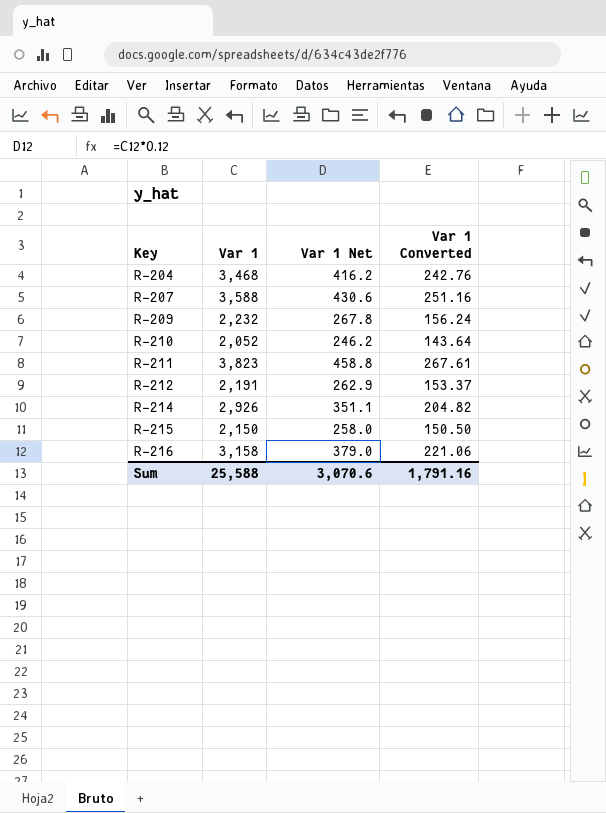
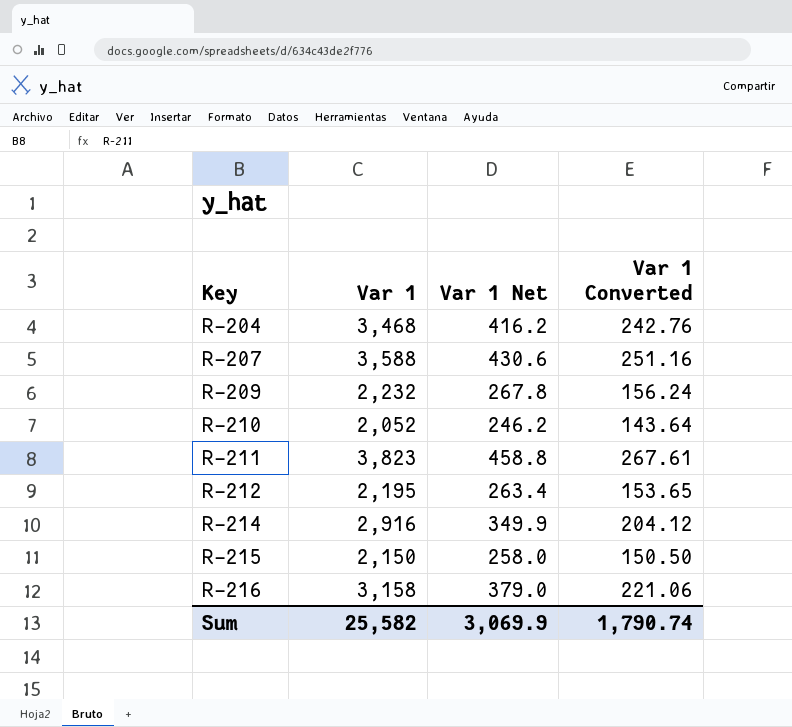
R-212 | Var 1: 2,191 -> 2,195
R-212 | Var 1 Net: 262.9 -> 263.4
R-212 | Var 1 Converted: 153.37 -> 153.65
R-214 | Var 1: 2,926 -> 2,916
R-214 | Var 1 Net: 351.1 -> 349.9
R-214 | Var 1 Converted: 204.82 -> 204.12
Sum | Var 1: 25,588 -> 25,582
Sum | Var 1 Net: 3,070.6 -> 3,069.9
Sum | Var 1 Converted: 1,791.16 -> 1,790.74

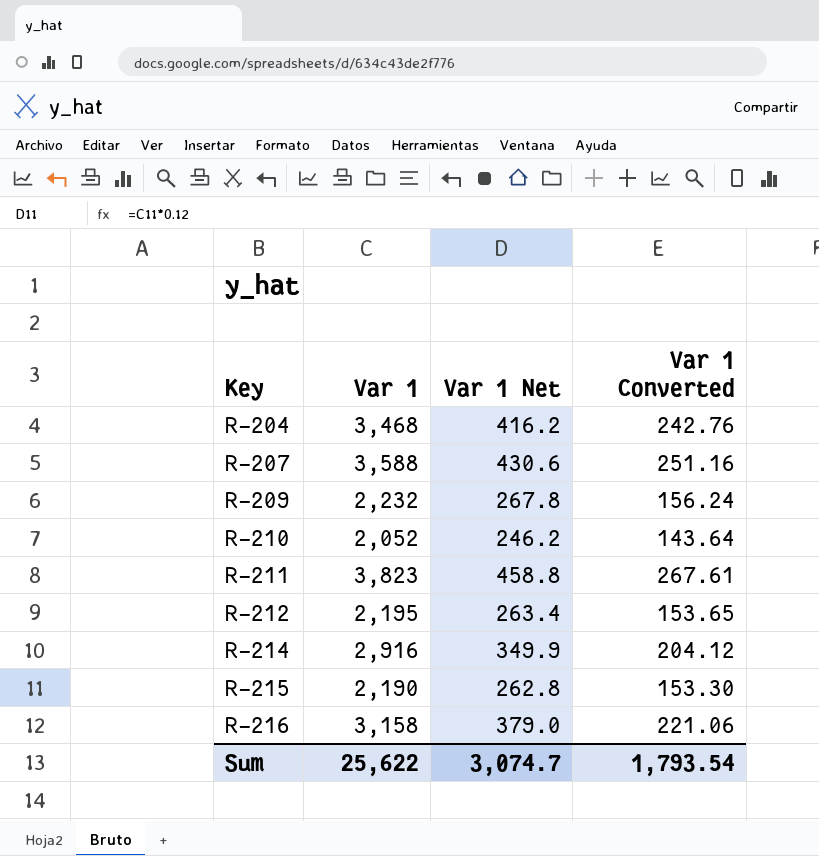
R-215 | Var 1: 2,150 -> 2,190
R-215 | Var 1 Net: 258.0 -> 262.8
R-215 | Var 1 Converted: 150.50 -> 153.30
Sum | Var 1: 25,582 -> 25,622
Sum | Var 1 Net: 3,069.9 -> 3,074.7
Sum | Var 1 Converted: 1,790.74 -> 1,793.54

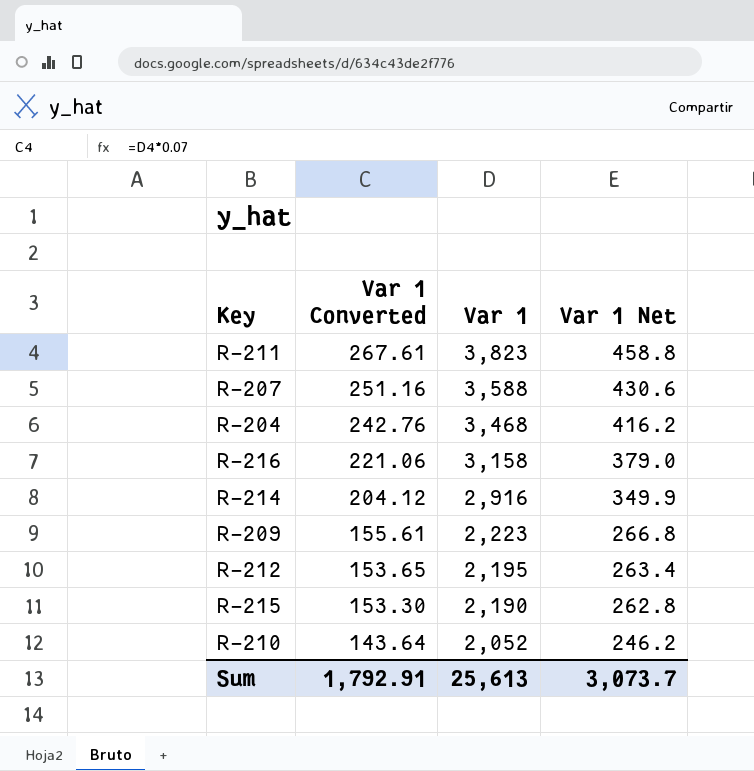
row order: Key ascending -> Var 1 Converted descending
column Var 1 Converted | position: 4 -> 2
R-209 | Var 1 Converted: 156.24 -> 155.61
R-209 | Var 1: 2,232 -> 2,223
R-209 | Var 1 Net: 267.8 -> 266.8
Sum | Var 1 Converted: 1,793.54 -> 1,792.91
Sum | Var 1: 25,622 -> 25,613
Sum | Var 1 Net: 3,074.7 -> 3,073.7

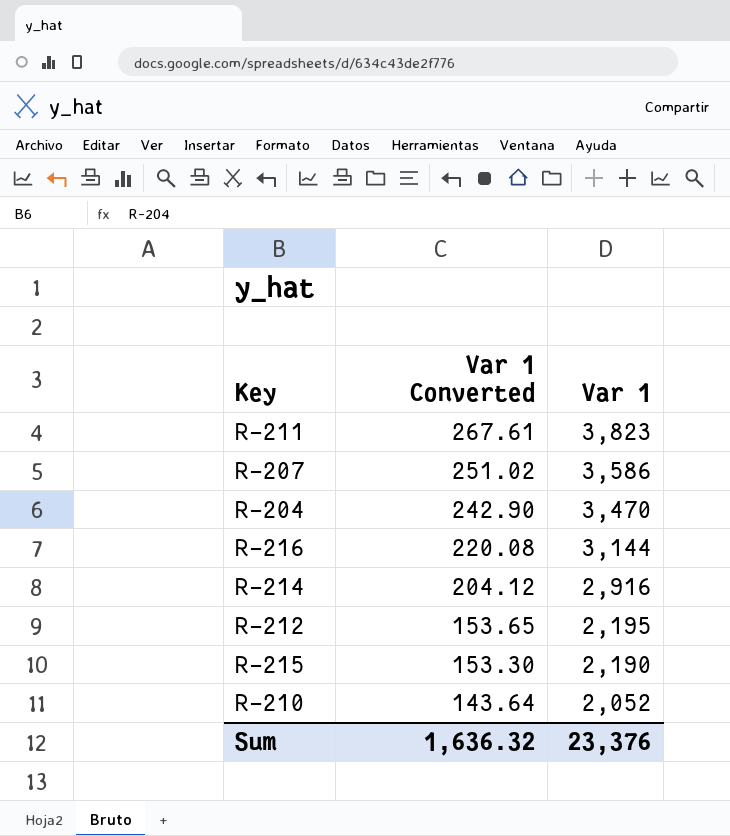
column Var 1 Net | formula: [Var 1] * 0.12 -> none
row R-209: 155.61 | 2,223 | 266.8 -> none
R-207 | Var 1 Converted: 251.16 -> 251.02
R-207 | Var 1: 3,588 -> 3,586
R-204 | Var 1 Converted: 242.76 -> 242.90
R-204 | Var 1: 3,468 -> 3,470
R-216 | Var 1 Converted: 221.06 -> 220.08
R-216 | Var 1: 3,158 -> 3,144
Sum | Var 1 Converted: 1,792.91 -> 1,636.32
Sum | Var 1: 25,613 -> 23,376

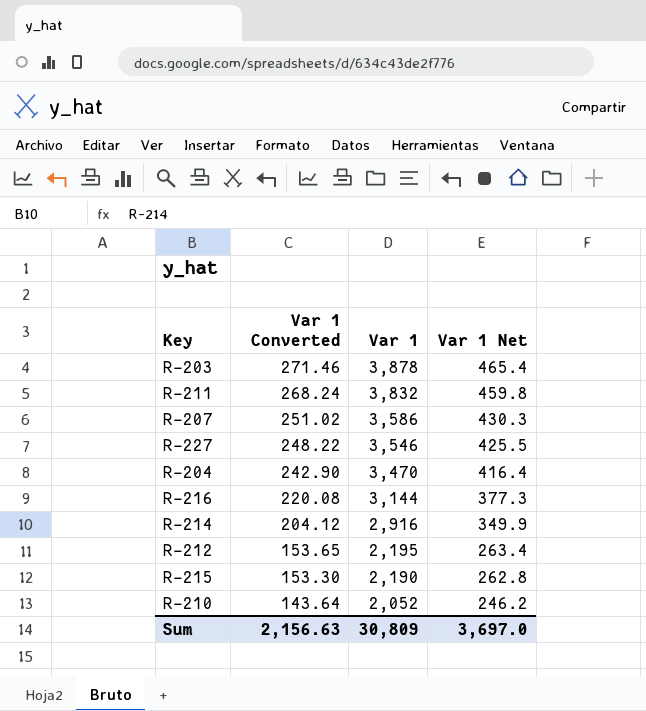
column Var 1 Net | formula: none -> [Var 1] * 0.12
row R-203: none -> 271.46 | 3,878 | 465.4
R-211 | Var 1 Converted: 267.61 -> 268.24
R-211 | Var 1: 3,823 -> 3,832
row R-227: none -> 248.22 | 3,546 | 425.5
Sum | Var 1 Converted: 1,636.32 -> 2,156.63
Sum | Var 1: 23,376 -> 30,809

